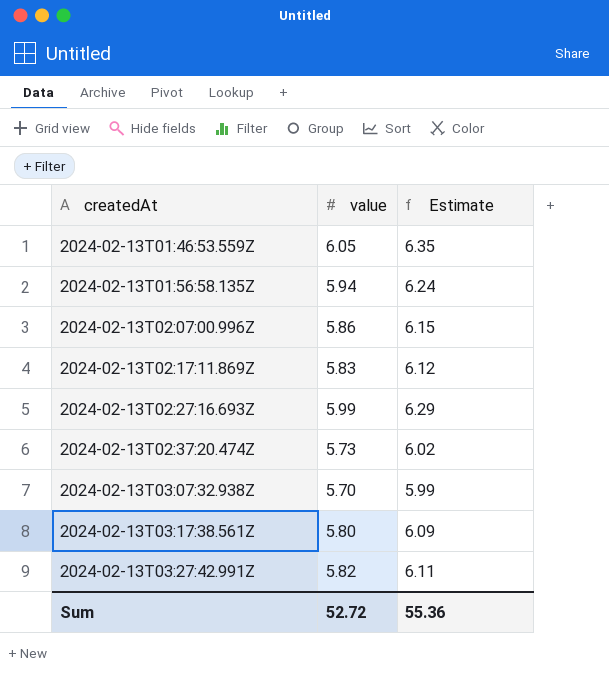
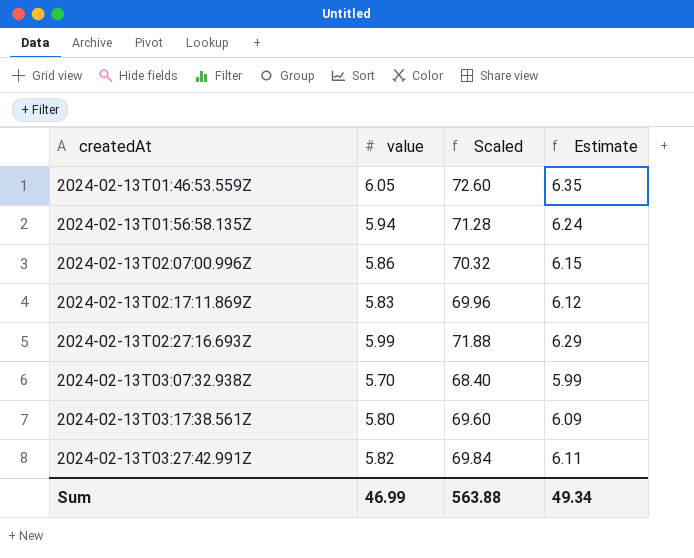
column Scaled | formula: none -> [value] * 12
row 2024-02-13T02:37:20.474Z: 5.73 | 6.02 -> none
Sum | value: 52.72 -> 46.99
Sum | Estimate: 55.36 -> 49.34

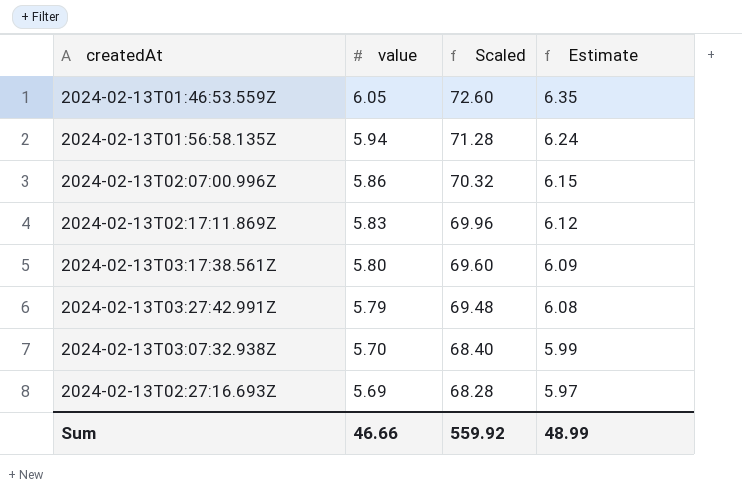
row order: createdAt ascending -> value descending
2024-02-13T03:27:42.991Z | value: 5.82 -> 5.79
2024-02-13T03:27:42.991Z | Scaled: 69.84 -> 69.48
2024-02-13T03:27:42.991Z | Estimate: 6.11 -> 6.08
2024-02-13T02:27:16.693Z | value: 5.99 -> 5.69
2024-02-13T02:27:16.693Z | Scaled: 71.88 -> 68.28
2024-02-13T02:27:16.693Z | Estimate: 6.29 -> 5.97
Sum | value: 46.99 -> 46.66
Sum | Scaled: 563.88 -> 559.92
Sum | Estimate: 49.34 -> 48.99

